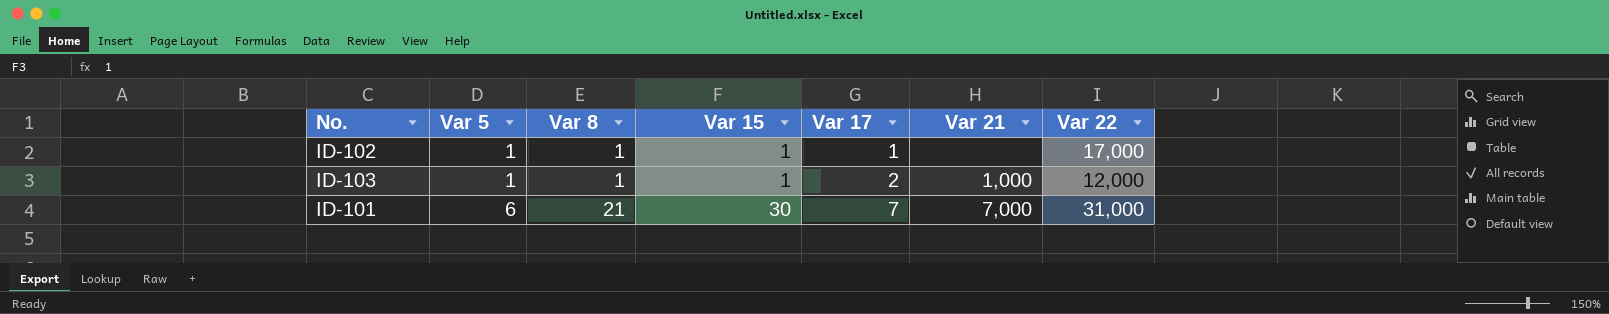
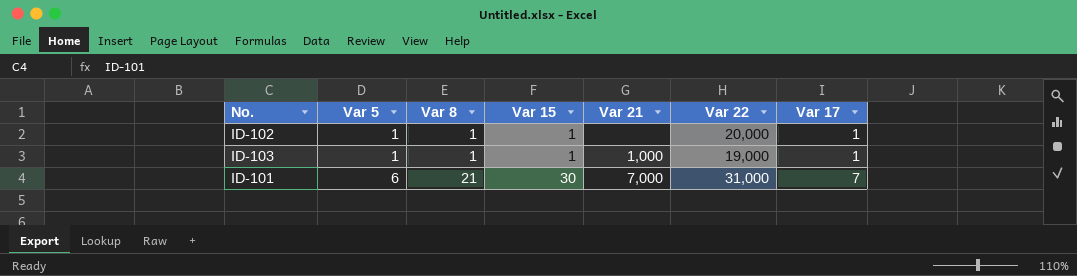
column Var 17 | position: 5 -> 7
ID-102 | Var 22: 17,000 -> 20,000
ID-103 | Var 22: 12,000 -> 19,000
ID-103 | Var 17: 2 -> 1

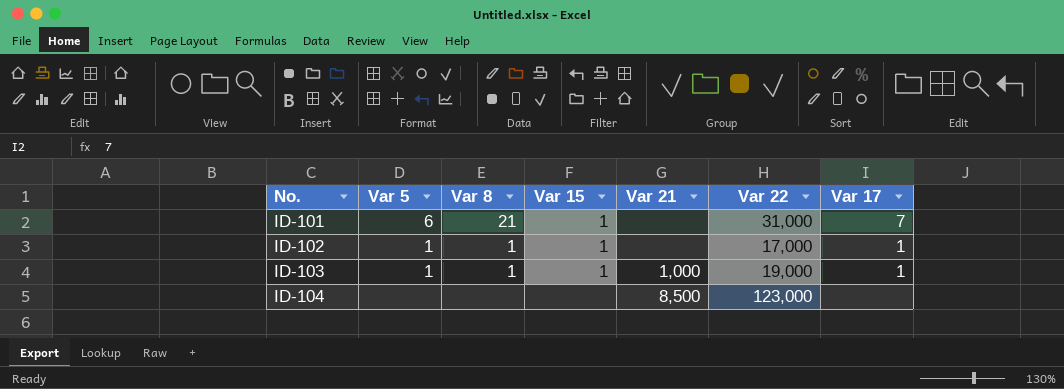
row order: Var 5 ascending -> No. ascending
ID-101 | Var 15: 30 -> 1
ID-101 | Var 21: 7,000 -> none
ID-102 | Var 22: 20,000 -> 17,000
row ID-104: none -> none | none | none | 8,500 | 123,000 | none

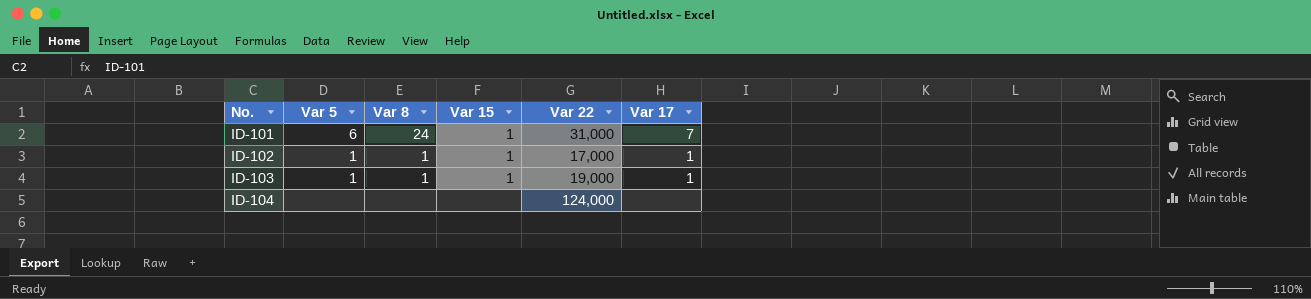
column Var 21 | position: 5 -> none
ID-101 | Var 8: 21 -> 24
ID-104 | Var 22: 123,000 -> 124,000

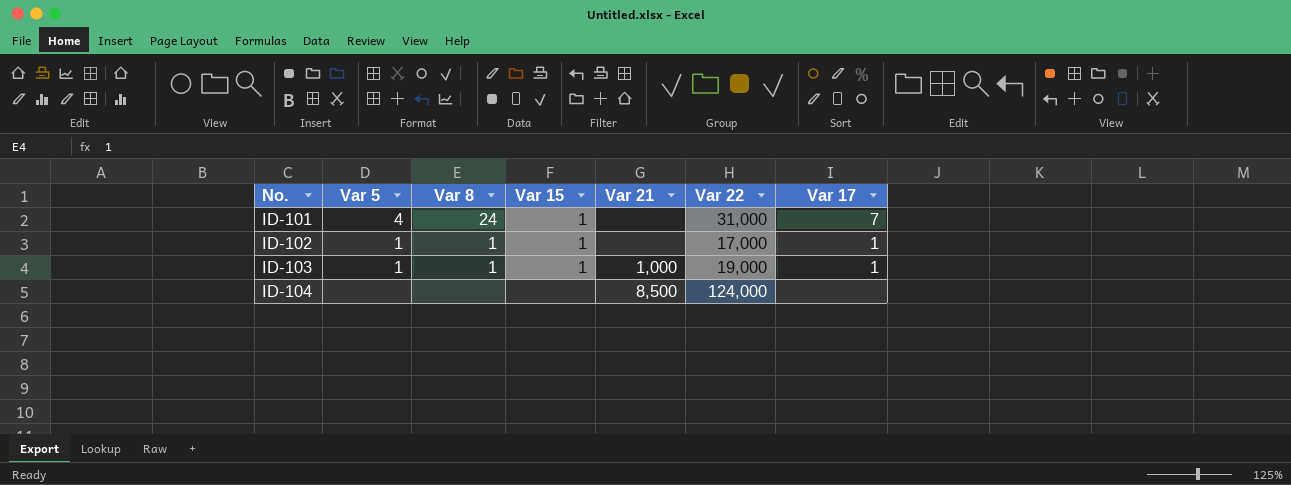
column Var 21 | position: none -> 5
ID-101 | Var 5: 6 -> 4

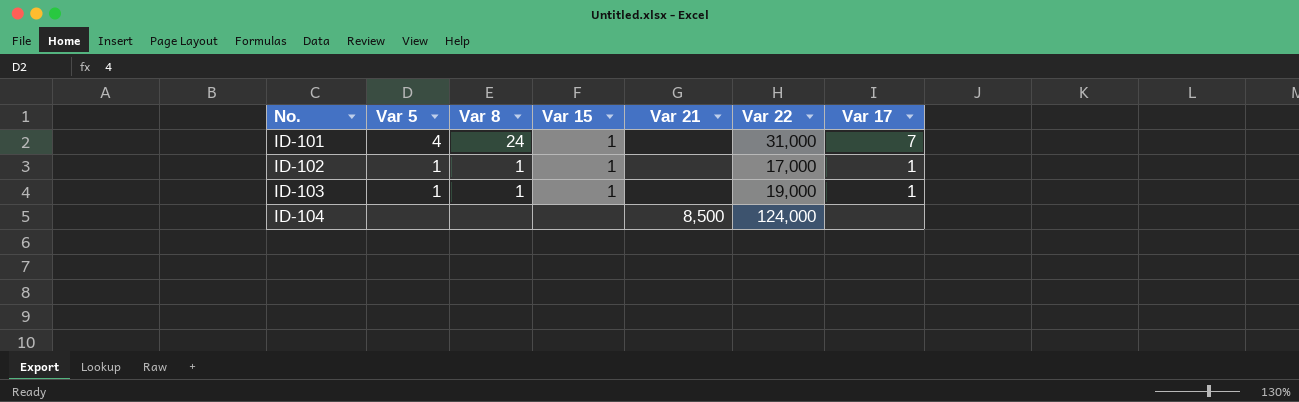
ID-103 | Var 21: 1,000 -> none

